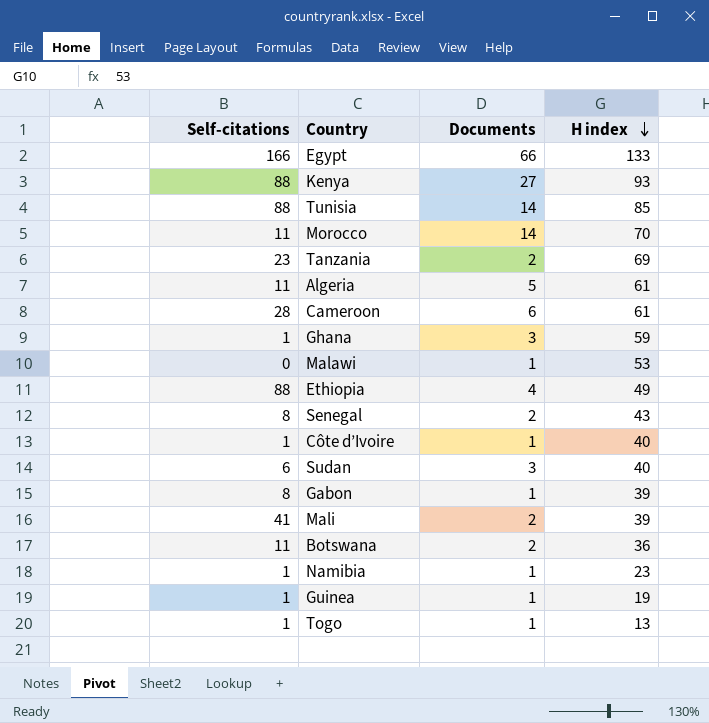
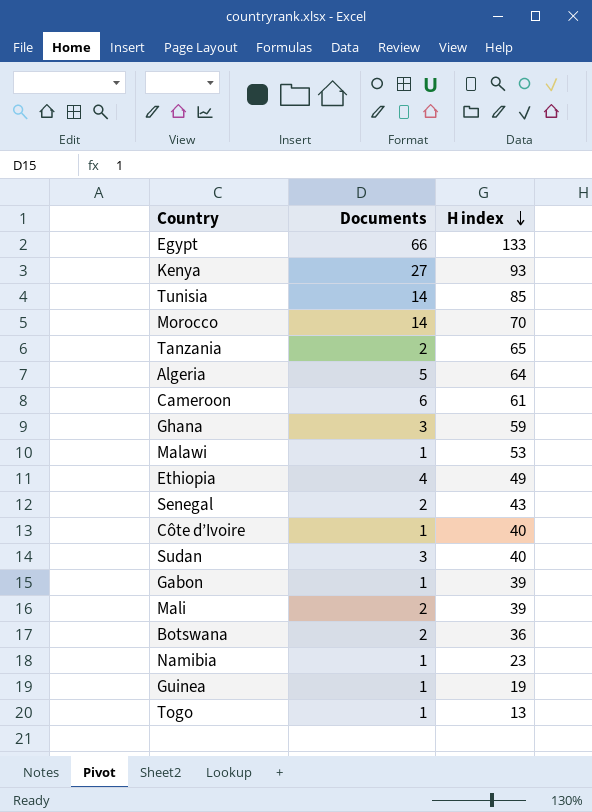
column Self-citations | position: 1 -> none
Tanzania | H index: 69 -> 65
Algeria | H index: 61 -> 64

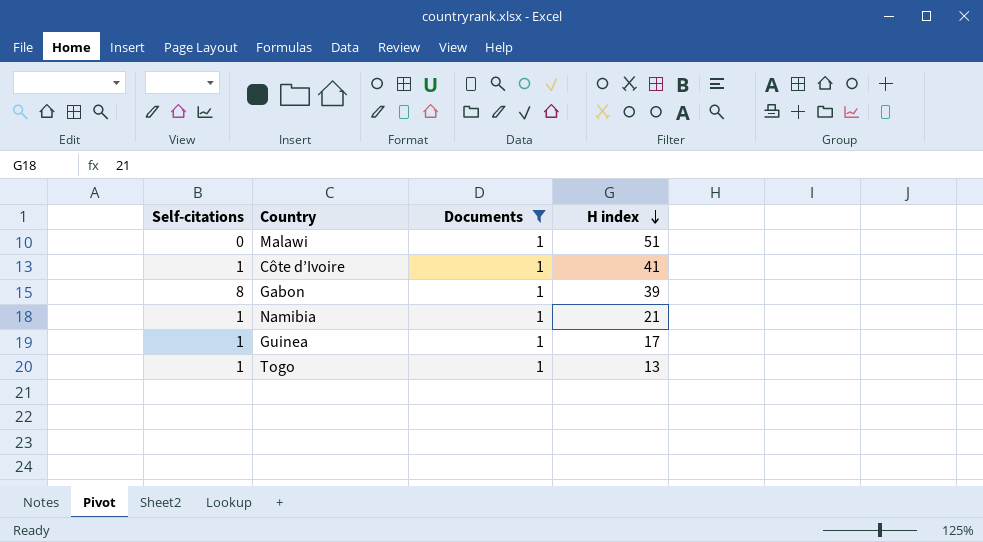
filter: none -> Documents = 1
column Self-citations | position: none -> 1
Malawi | H index: 53 -> 51
Côte d’Ivoire | H index: 40 -> 41
Namibia | H index: 23 -> 21
Guinea | H index: 19 -> 17

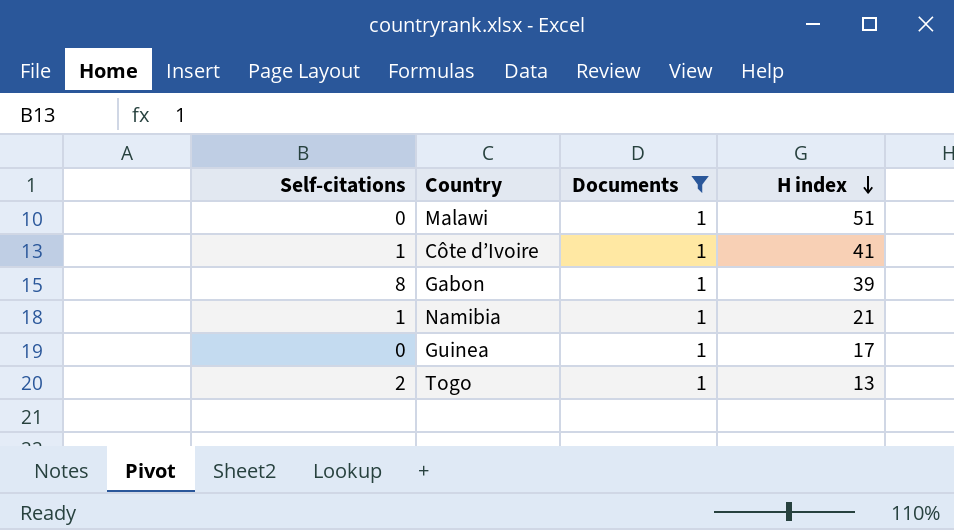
Guinea | Self-citations: 1 -> 0
Togo | Self-citations: 1 -> 2

